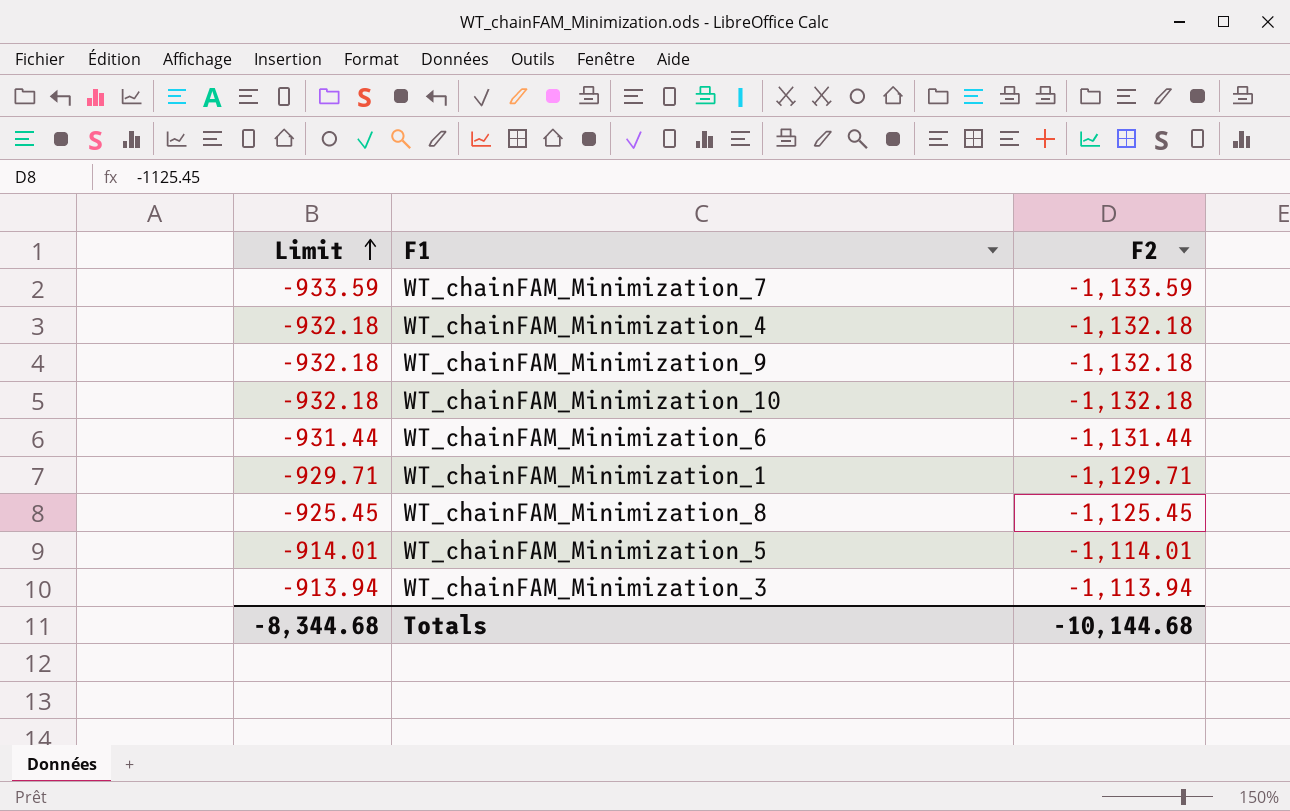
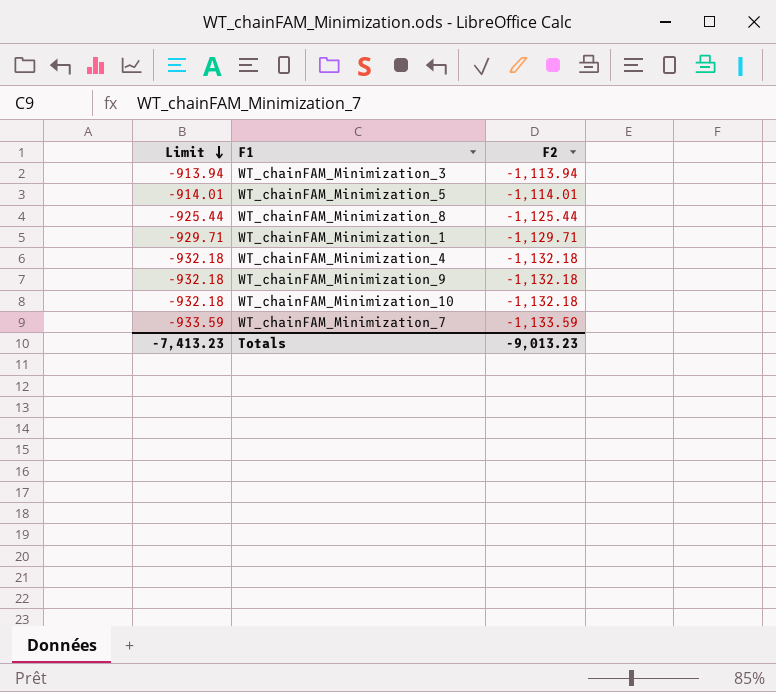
row order: Limit ascending -> Limit descending
row WT_chainFAM_Minimization_6: -931.44 | -1,131.44 -> none
WT_chainFAM_Minimization_8 | Limit: -925.45 -> -925.44
WT_chainFAM_Minimization_8 | F2: -1,125.45 -> -1,125.44
Totals | Limit: -8,344.68 -> -7,413.23
Totals | F2: -10,144.68 -> -9,013.23

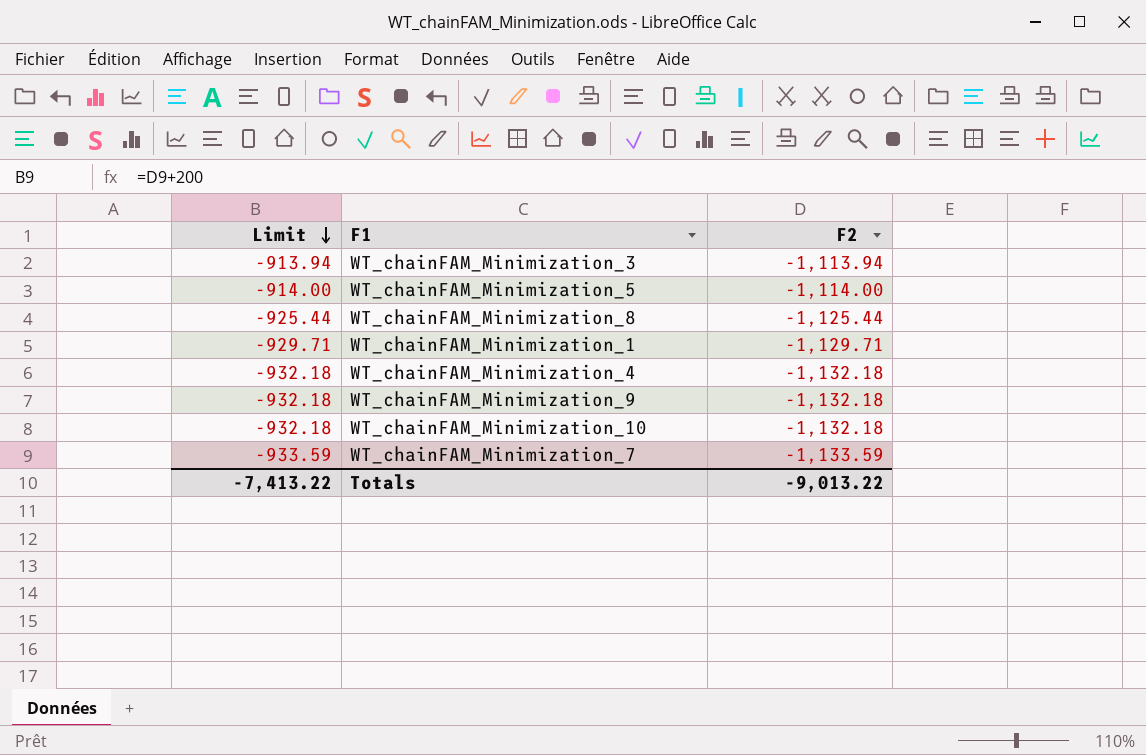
WT_chainFAM_Minimization_5 | Limit: -914.01 -> -914.00
WT_chainFAM_Minimization_5 | F2: -1,114.01 -> -1,114.00
Totals | Limit: -7,413.23 -> -7,413.22
Totals | F2: -9,013.23 -> -9,013.22

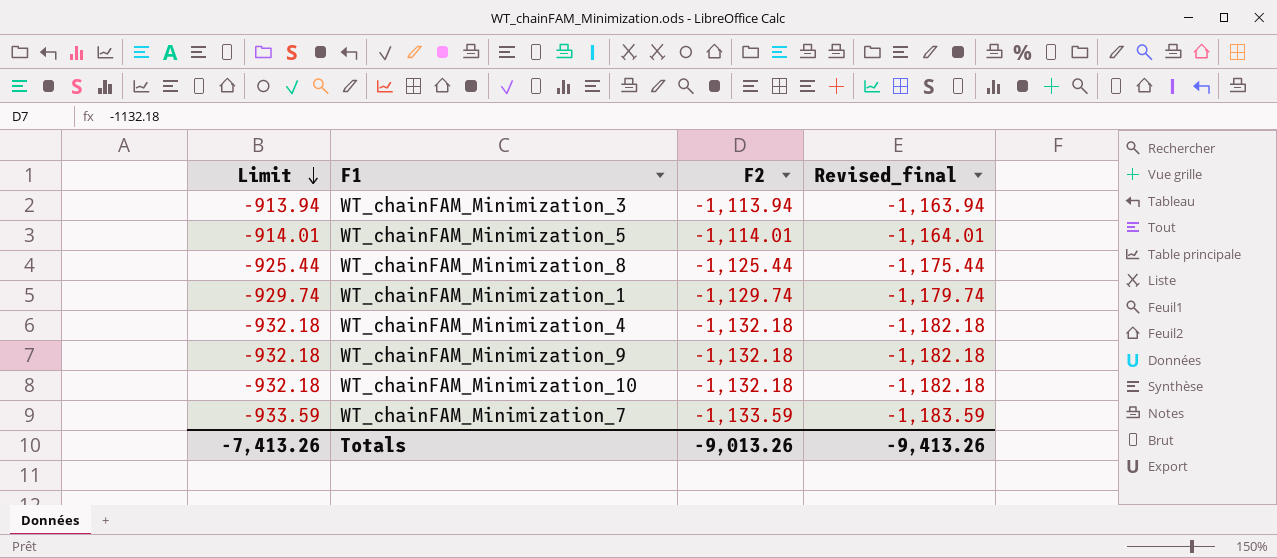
column Revised_final | formula: none -> [F2] - 50
WT_chainFAM_Minimization_5 | Limit: -914.00 -> -914.01
WT_chainFAM_Minimization_5 | F2: -1,114.00 -> -1,114.01
WT_chainFAM_Minimization_1 | Limit: -929.71 -> -929.74
WT_chainFAM_Minimization_1 | F2: -1,129.71 -> -1,129.74
Totals | Limit: -7,413.22 -> -7,413.26
Totals | F2: -9,013.22 -> -9,013.26

